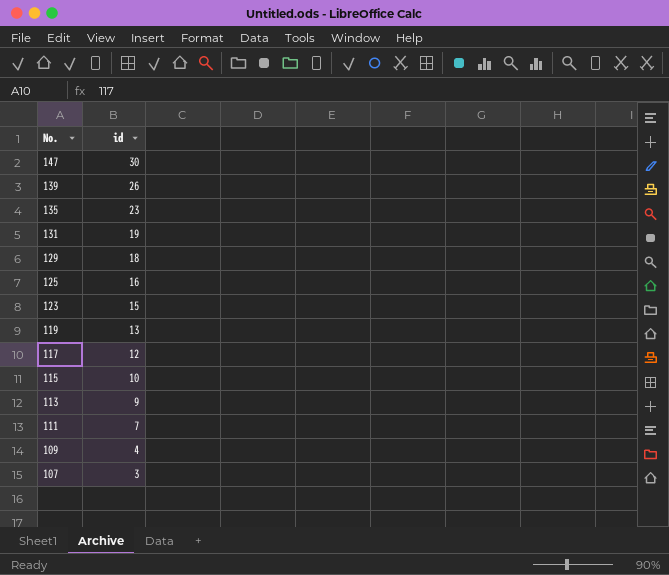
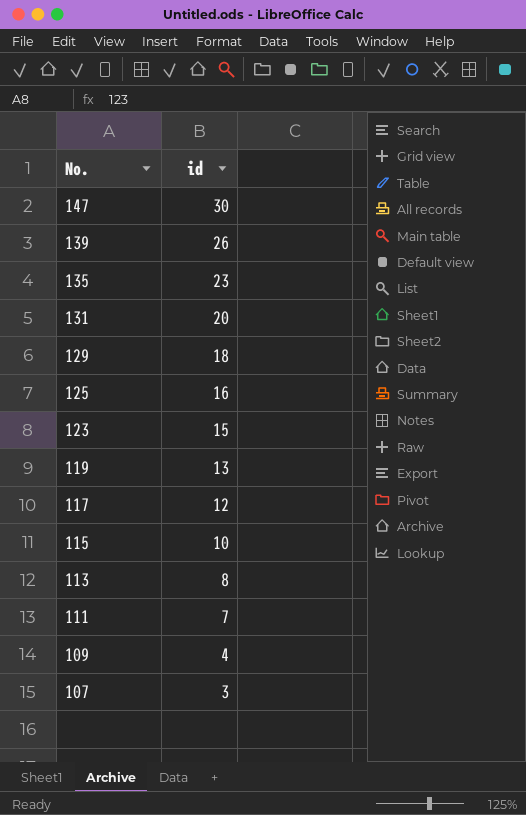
131 | id: 19 -> 20
113 | id: 9 -> 8

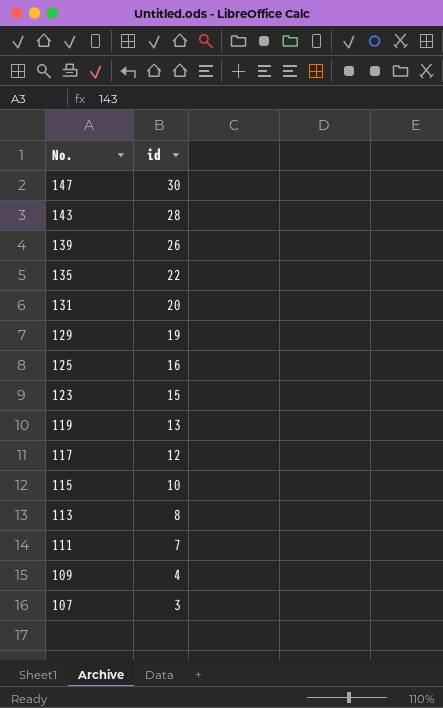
row 143: none -> 28
135 | id: 23 -> 22
129 | id: 18 -> 19

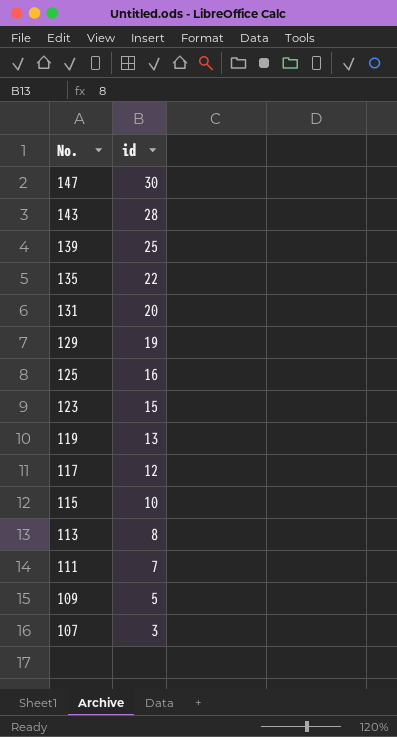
139 | id: 26 -> 25
109 | id: 4 -> 5

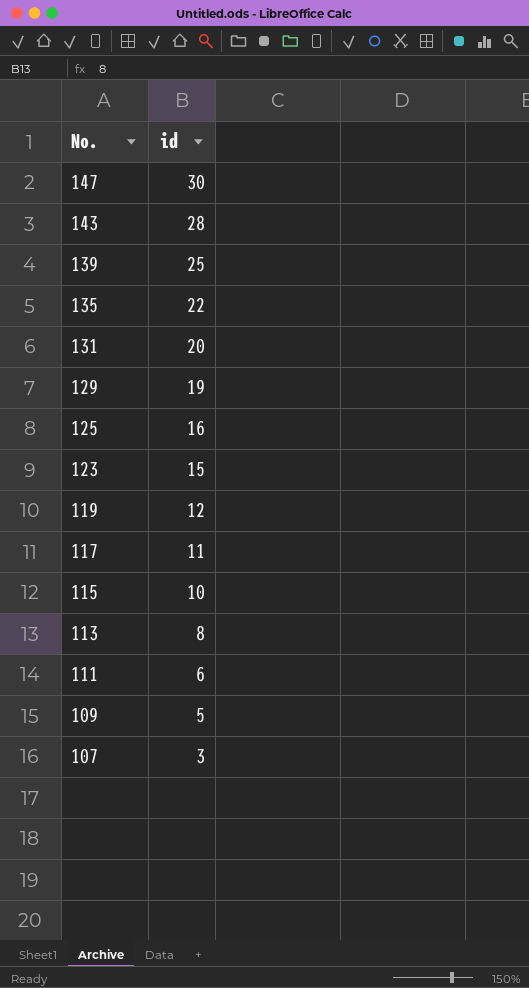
119 | id: 13 -> 12
117 | id: 12 -> 11
111 | id: 7 -> 6

